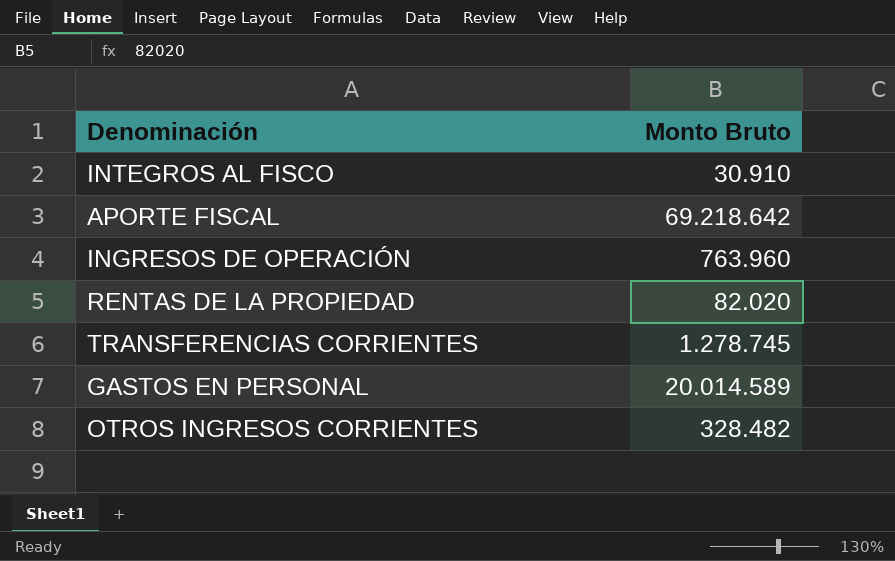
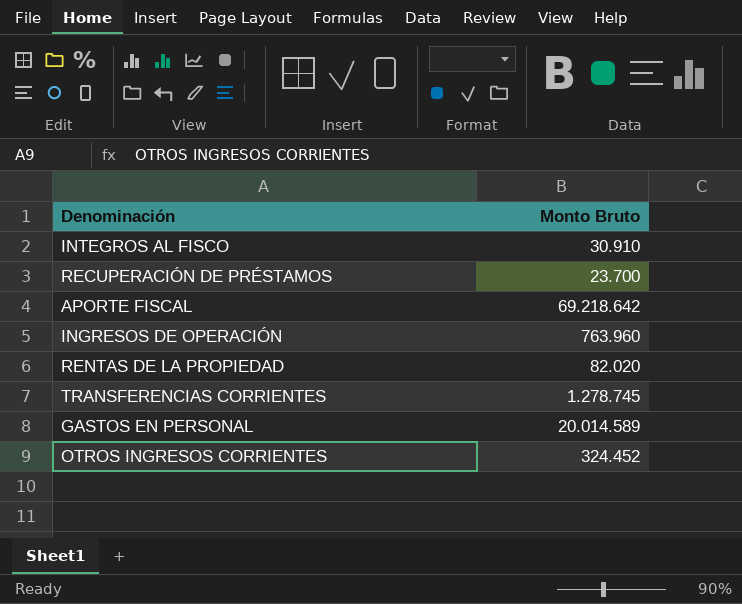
row RECUPERACIÓN DE PRÉSTAMOS: none -> 23.700
OTROS INGRESOS CORRIENTES | Monto Bruto: 328.482 -> 324.452

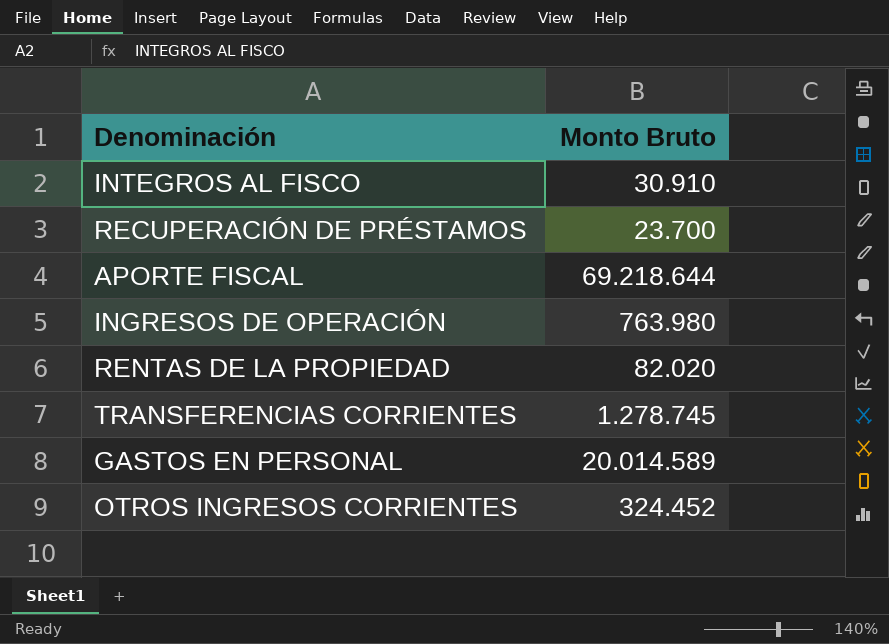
APORTE FISCAL | Monto Bruto: 69.218.642 -> 69.218.644
INGRESOS DE OPERACIÓN | Monto Bruto: 763.960 -> 763.980

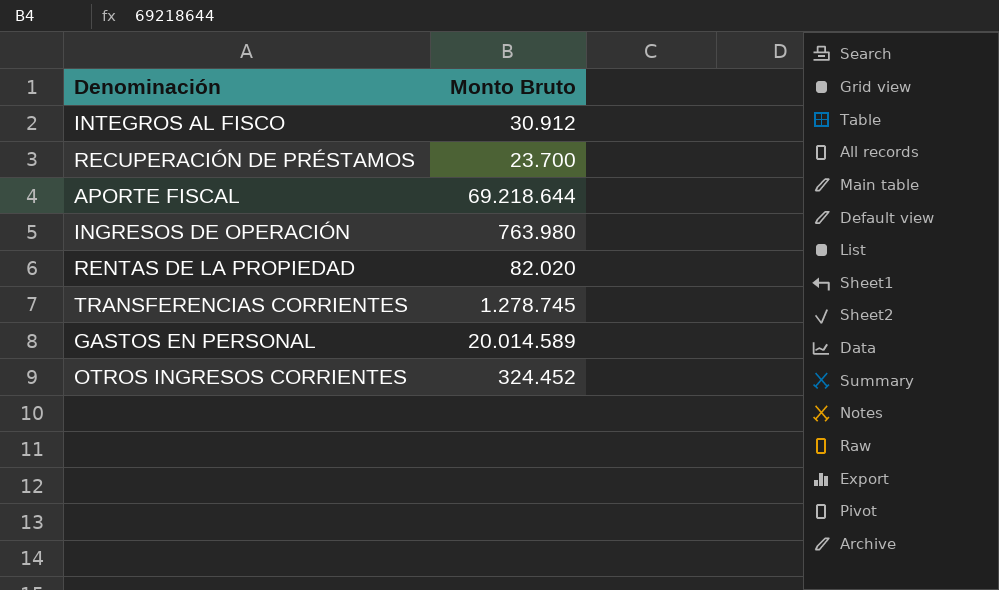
INTEGROS AL FISCO | Monto Bruto: 30.910 -> 30.912

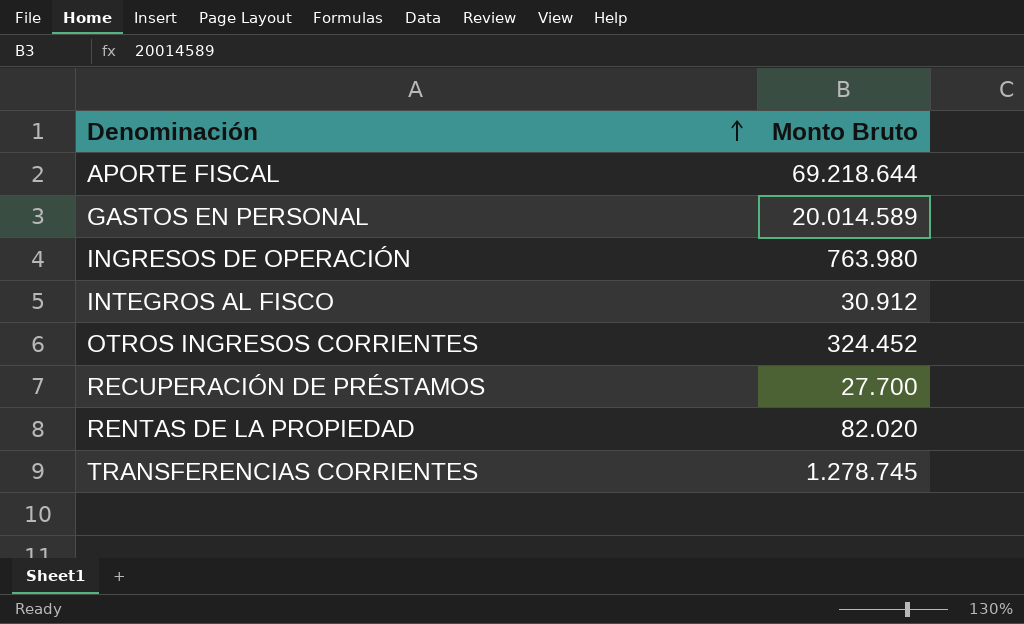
row order: none -> Denominación ascending
RECUPERACIÓN DE PRÉSTAMOS | Monto Bruto: 23.700 -> 27.700

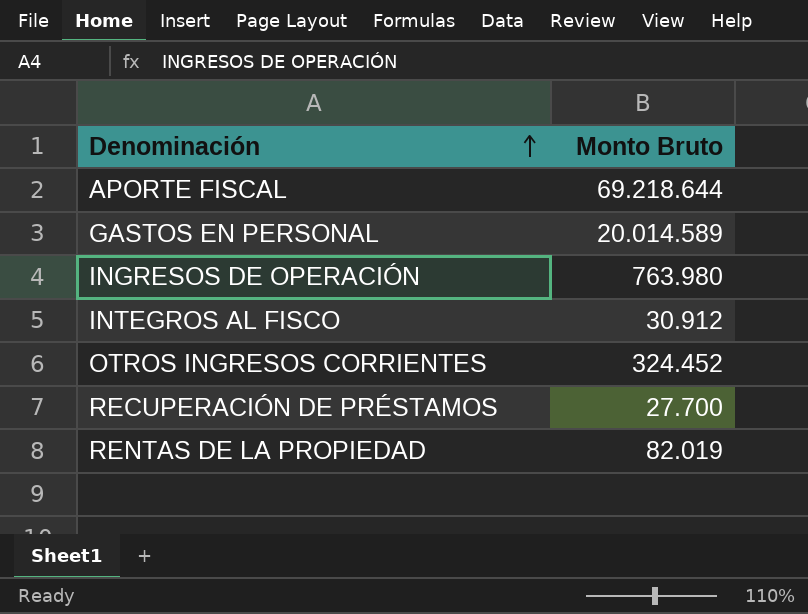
row TRANSFERENCIAS CORRIENTES: 1.278.745 -> none
RENTAS DE LA PROPIEDAD | Monto Bruto: 82.020 -> 82.019

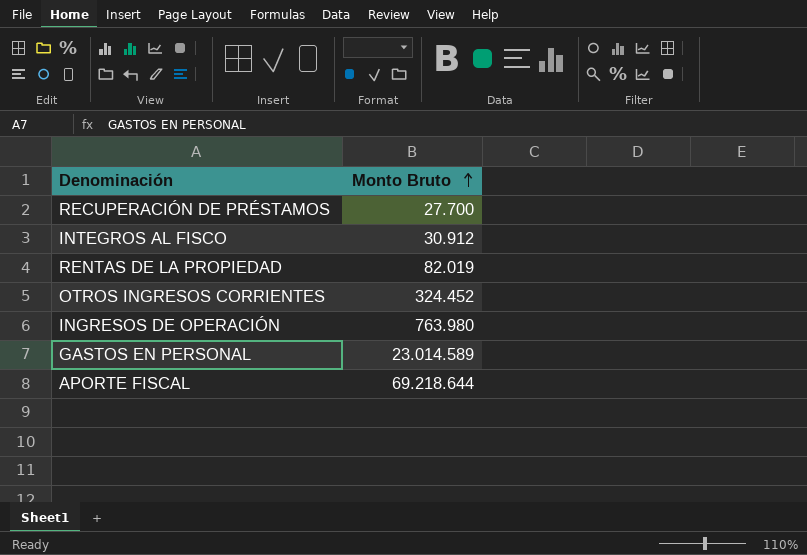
row order: Denominación ascending -> Monto Bruto ascending
GASTOS EN PERSONAL | Monto Bruto: 20.014.589 -> 23.014.589

